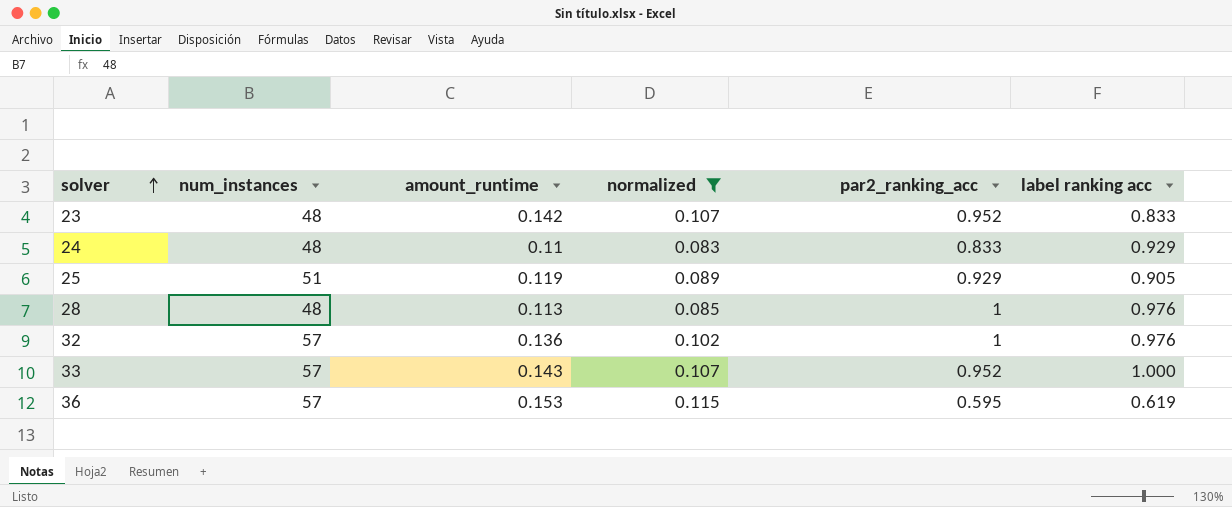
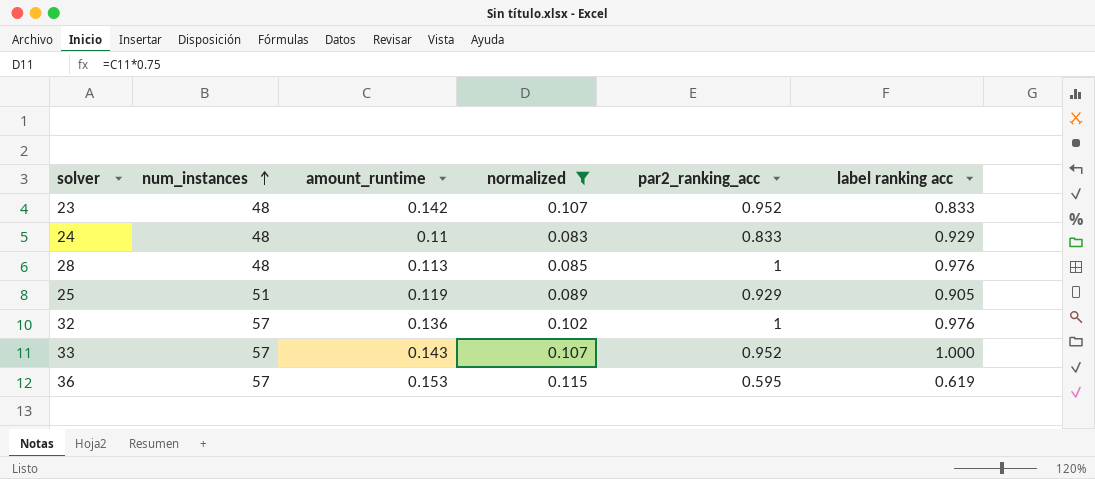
row order: solver ascending -> num_instances ascending

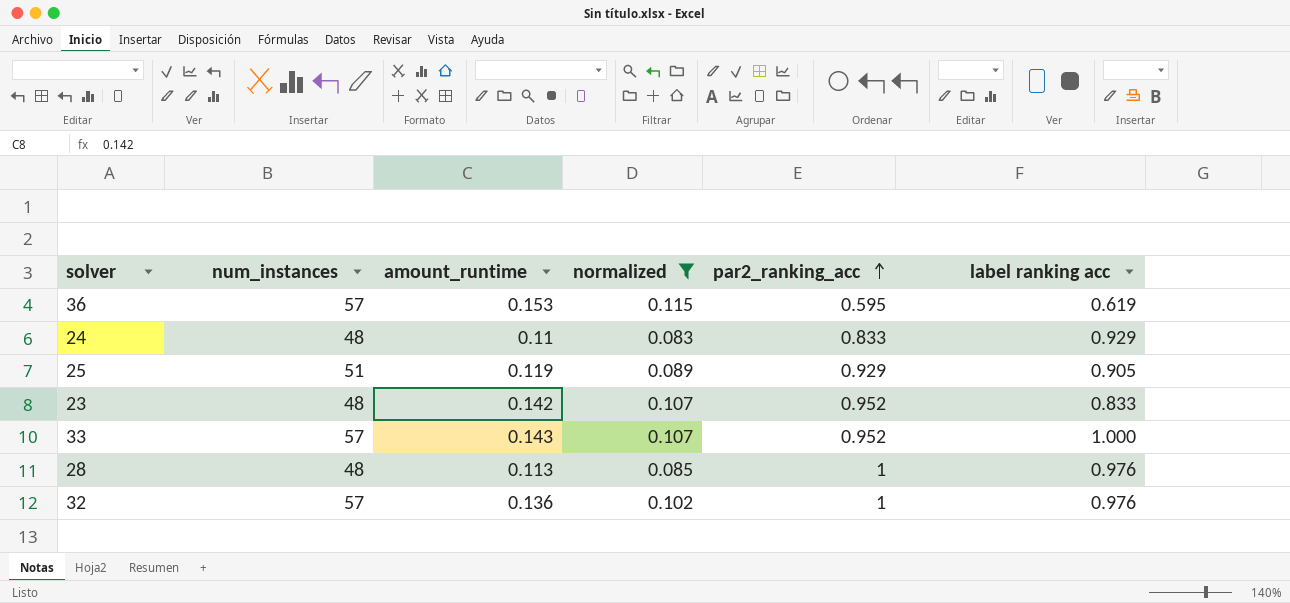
row order: num_instances ascending -> par2_ranking_acc ascending

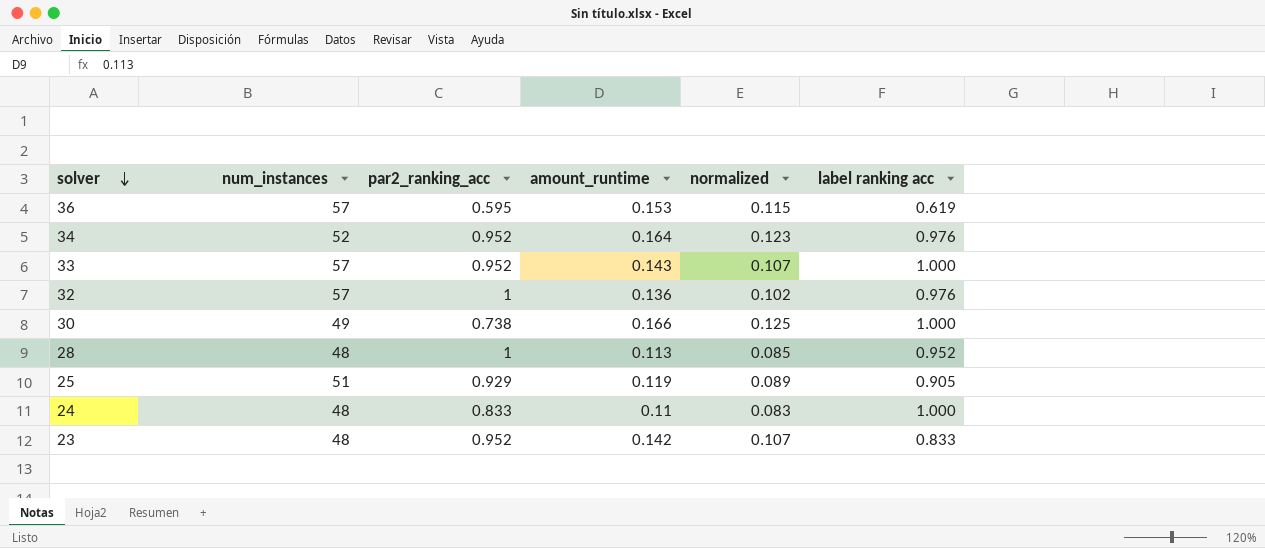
filter: normalized <= 0.115 -> none
row order: par2_ranking_acc ascending -> solver descending
column par2_ranking_acc | position: 5 -> 3
28 | label ranking acc: 0.976 -> 0.952
24 | label ranking acc: 0.929 -> 1.000

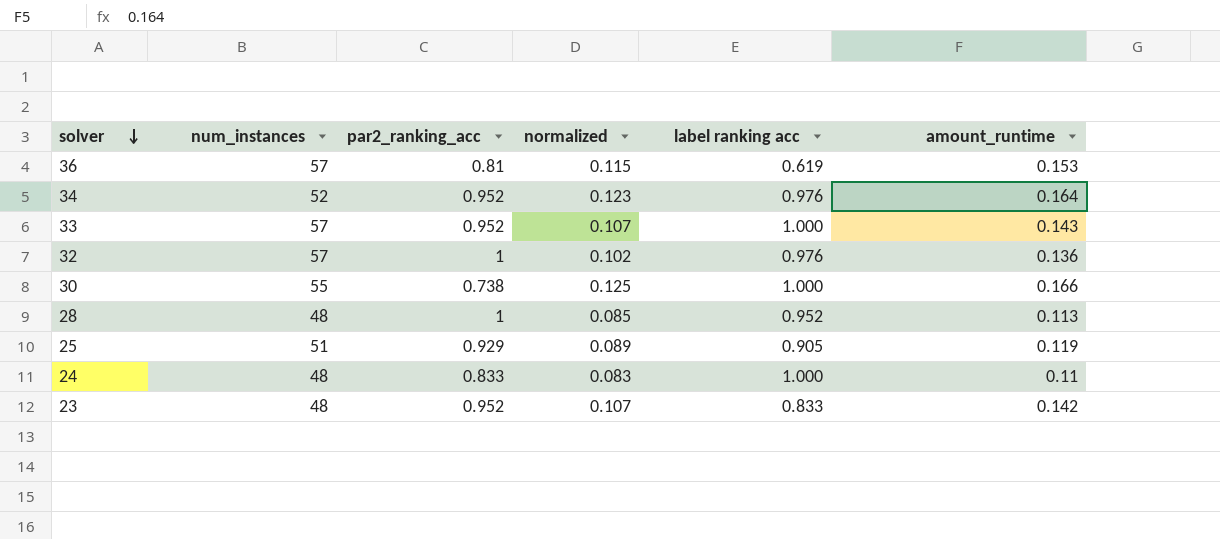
column amount_runtime | position: 4 -> 6
36 | par2_ranking_acc: 0.595 -> 0.81
30 | num_instances: 49 -> 55

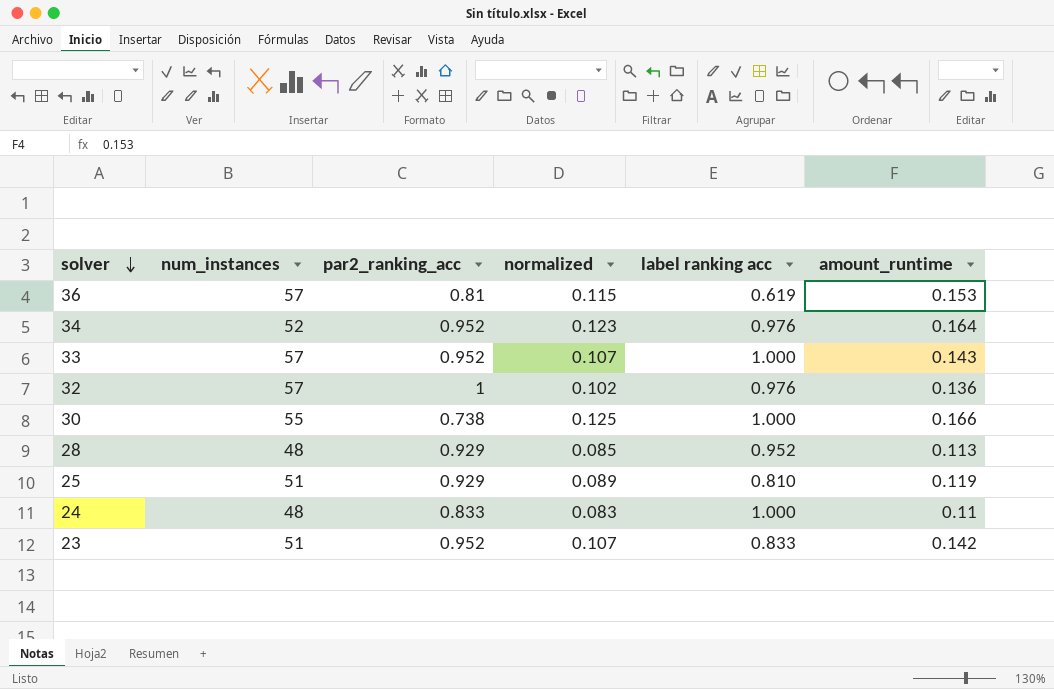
28 | par2_ranking_acc: 1 -> 0.929
25 | label ranking acc: 0.905 -> 0.810
23 | num_instances: 48 -> 51

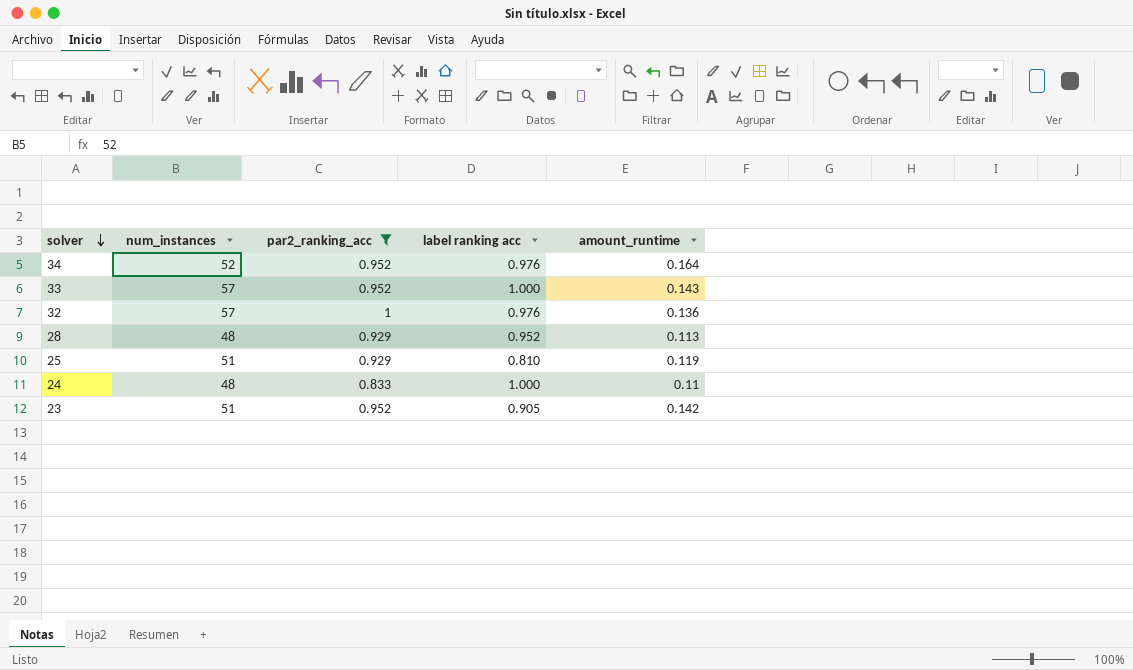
filter: none -> par2_ranking_acc >= 0.833
column normalized | formula: [amount_runtime] * 0.75 -> none
23 | label ranking acc: 0.833 -> 0.905

